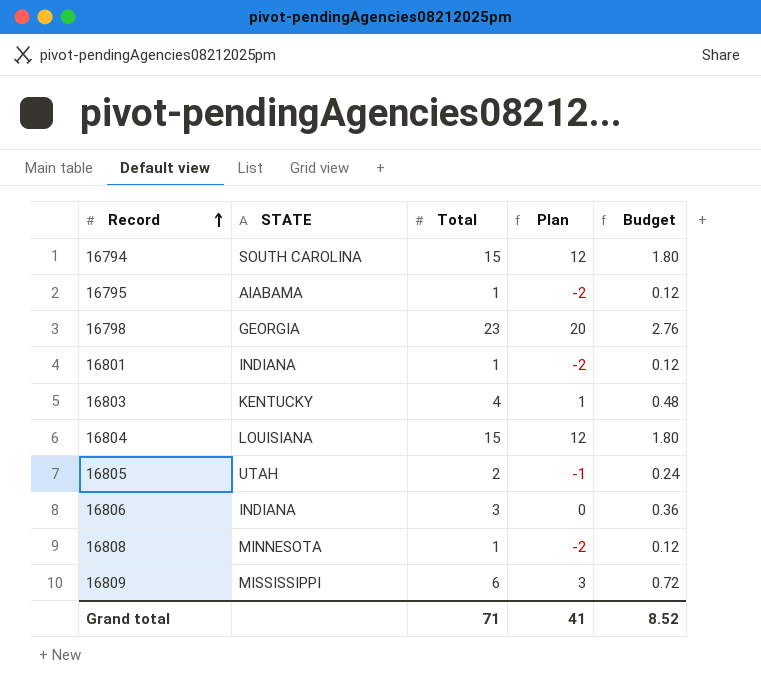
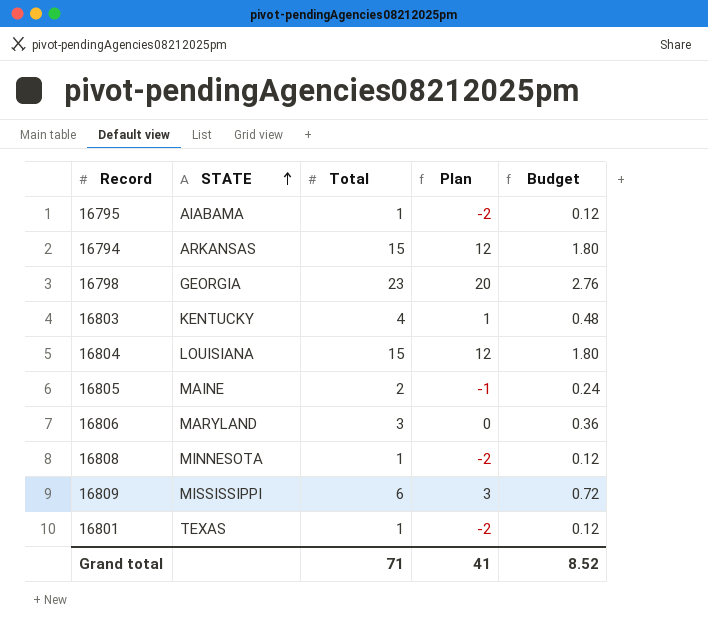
row order: Record ascending -> STATE ascending
16794 | STATE: SOUTH CAROLINA -> ARKANSAS
16805 | STATE: UTAH -> MAINE
16806 | STATE: INDIANA -> MARYLAND
16801 | STATE: INDIANA -> TEXAS

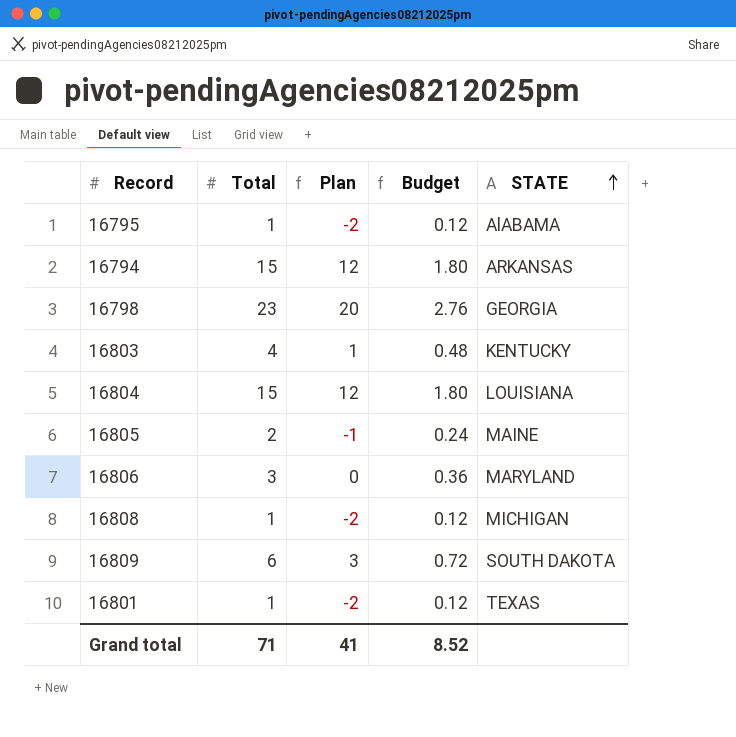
column STATE | position: 2 -> 5
16808 | STATE: MINNESOTA -> MICHIGAN
16809 | STATE: MISSISSIPPI -> SOUTH DAKOTA

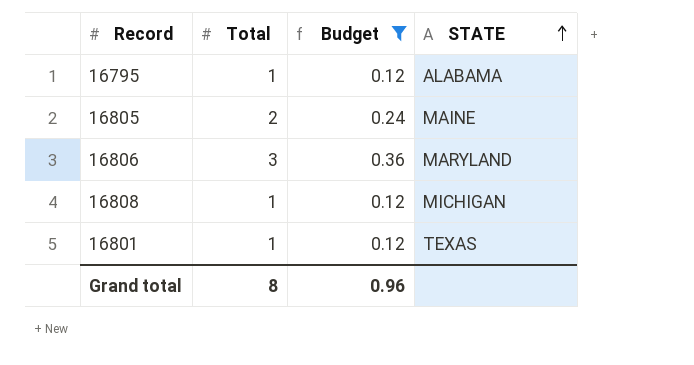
filter: none -> Budget <= 0.36
column Plan | formula: [Total] - 3 -> none
16795 | STATE: AlABAMA -> ALABAMA
Grand total | Total: 71 -> 8
Grand total | Budget: 8.52 -> 0.96

